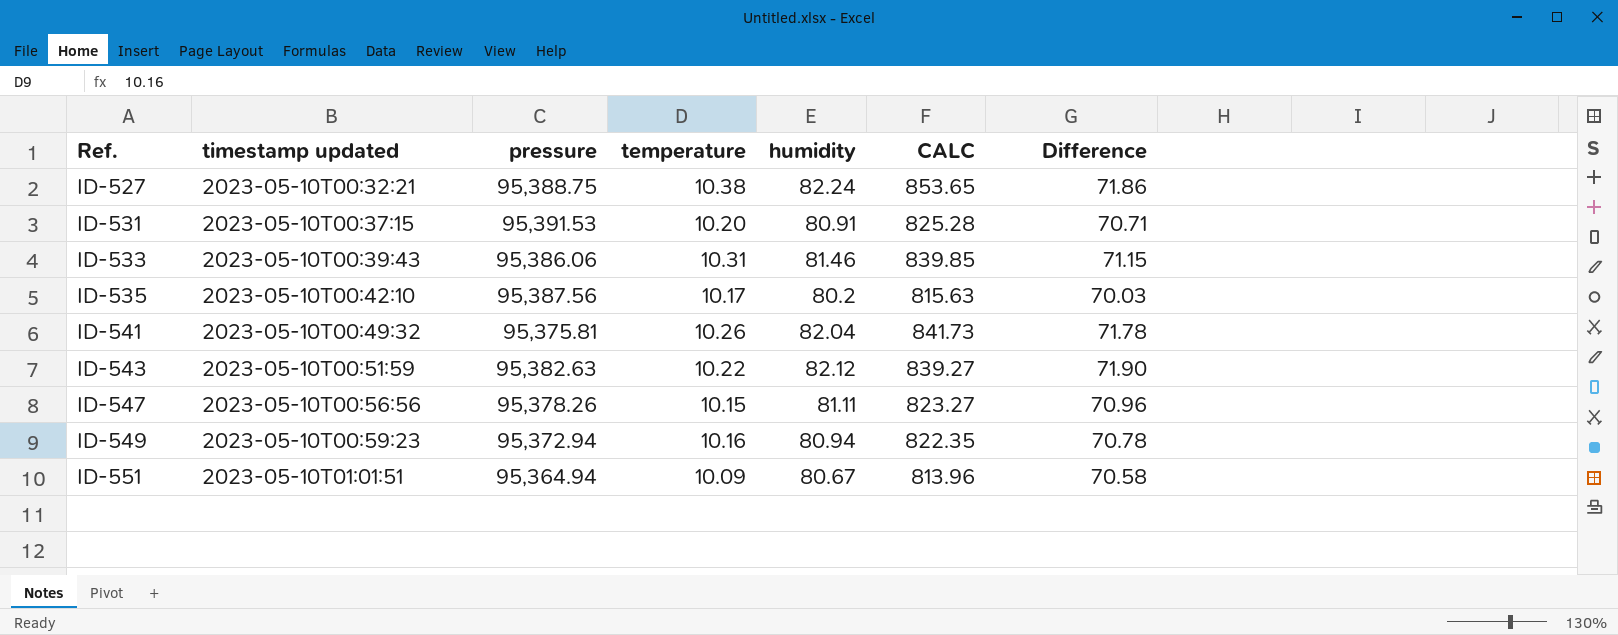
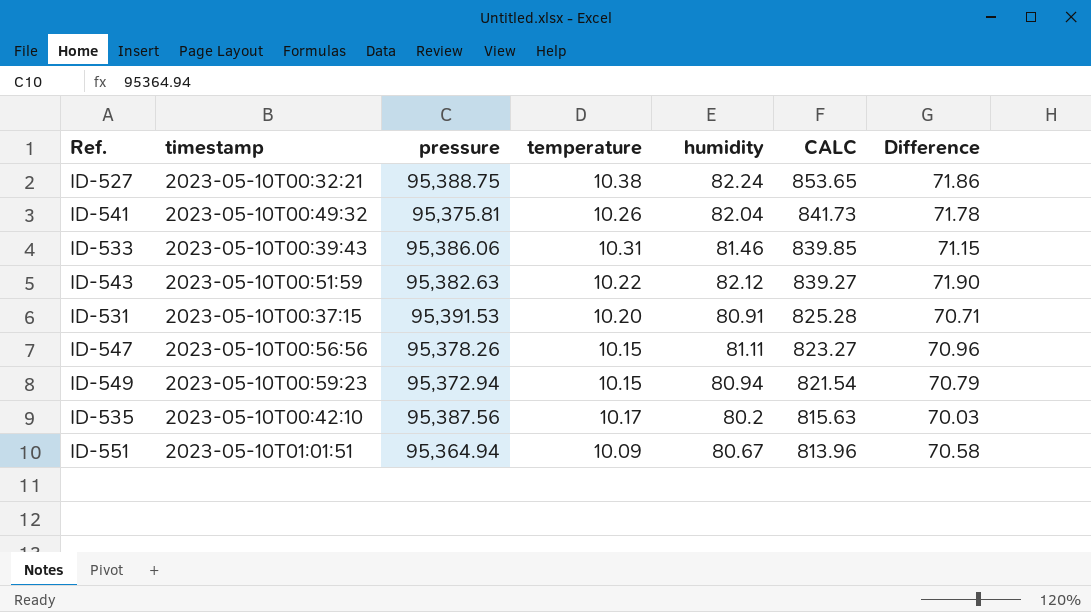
row order: Ref. ascending -> CALC descending
column name: timestamp updated -> timestamp
ID-549 | temperature: 10.16 -> 10.15
ID-549 | CALC: 822.35 -> 821.54
ID-549 | Difference: 70.78 -> 70.79

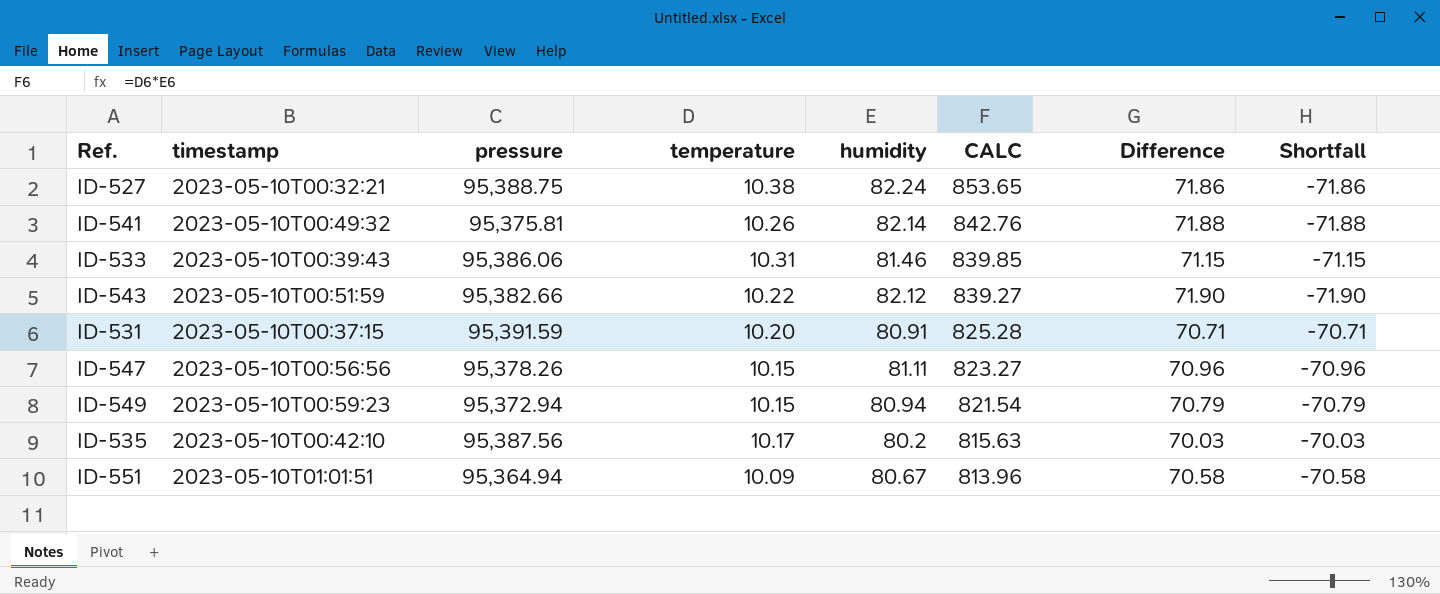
column Shortfall | formula: none -> [temperature] - [humidity]
ID-541 | humidity: 82.04 -> 82.14
ID-541 | CALC: 841.73 -> 842.76
ID-541 | Difference: 71.78 -> 71.88
ID-543 | pressure: 95,382.63 -> 95,382.66
ID-531 | pressure: 95,391.53 -> 95,391.59

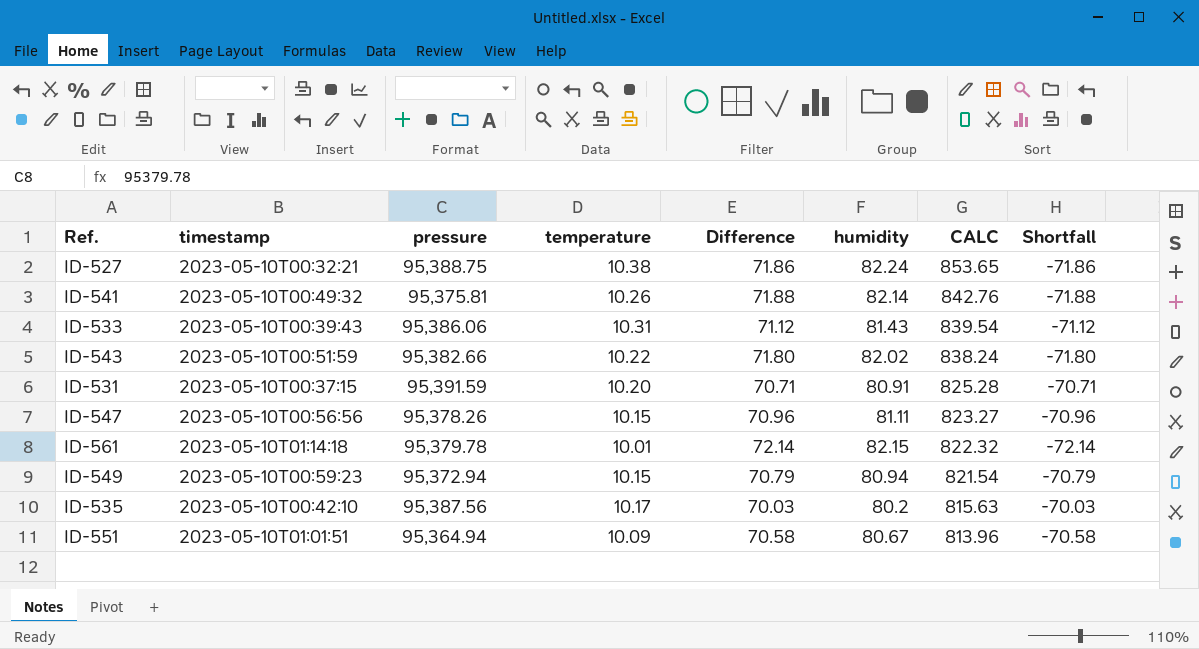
column Difference | position: 7 -> 5
ID-533 | Difference: 71.15 -> 71.12
ID-533 | humidity: 81.46 -> 81.43
ID-533 | CALC: 839.85 -> 839.54
ID-533 | Shortfall: -71.15 -> -71.12
ID-543 | Difference: 71.90 -> 71.80
ID-543 | humidity: 82.12 -> 82.02
ID-543 | CALC: 839.27 -> 838.24
ID-543 | Shortfall: -71.90 -> -71.80
row ID-561: none -> 2023-05-10T01:14:18 | 95,379.78 | 10.01 | 72.14 | 82.15 | 822.32 | -72.14

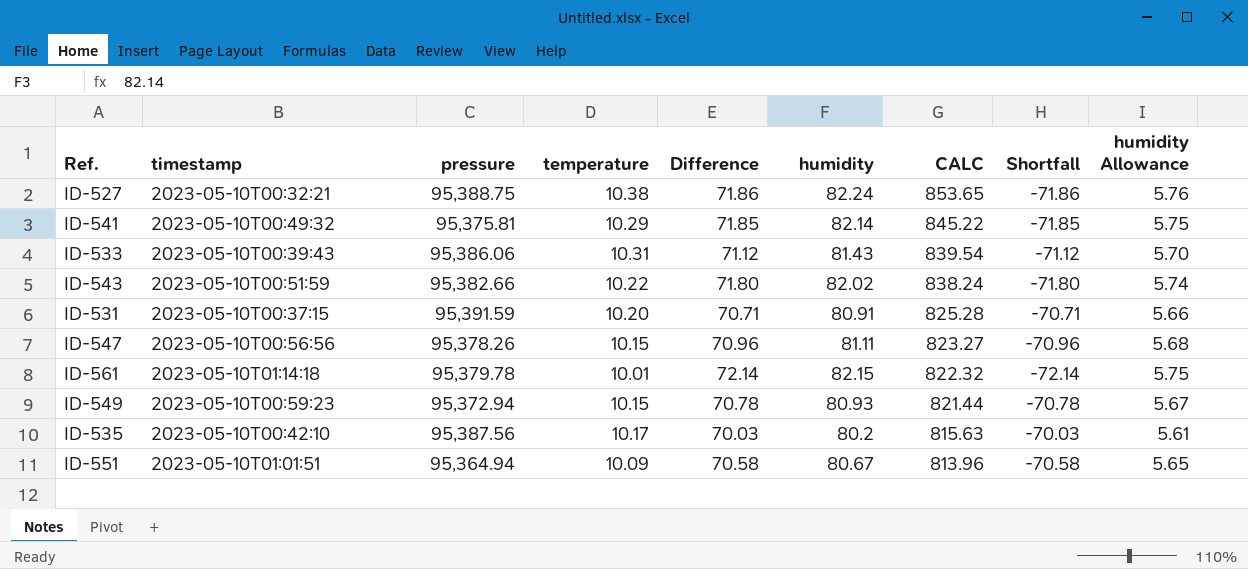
column humidity Allowance | formula: none -> [humidity] * 0.07
ID-541 | temperature: 10.26 -> 10.29
ID-541 | Difference: 71.88 -> 71.85
ID-541 | CALC: 842.76 -> 845.22
ID-541 | Shortfall: -71.88 -> -71.85
ID-549 | Difference: 70.79 -> 70.78
ID-549 | humidity: 80.94 -> 80.93
ID-549 | CALC: 821.54 -> 821.44
ID-549 | Shortfall: -70.79 -> -70.78

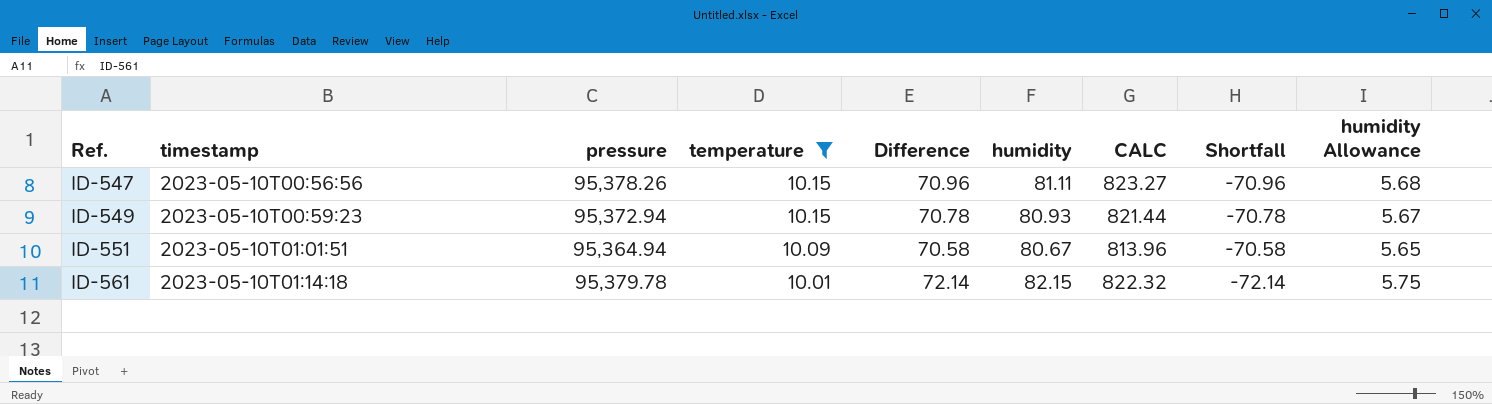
filter: none -> temperature <= 10.15
row order: CALC descending -> Ref. ascending

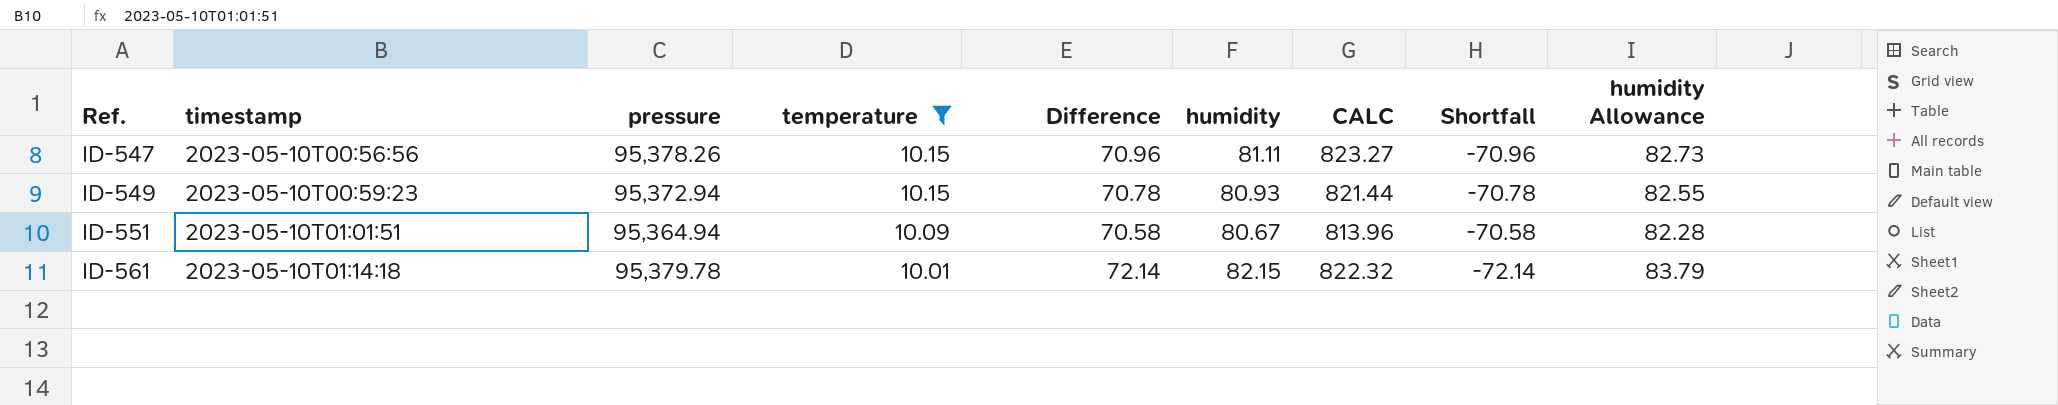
column humidity Allowance | formula: [humidity] * 0.07 -> [humidity] * 1.02

